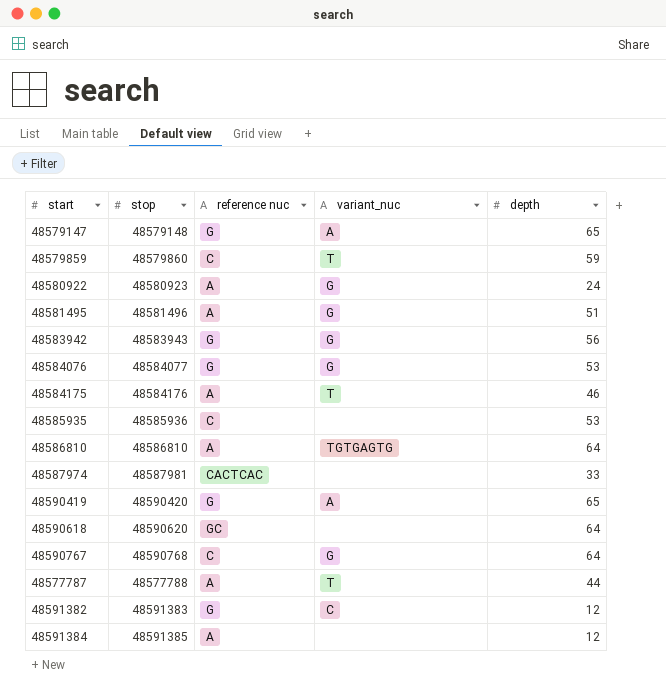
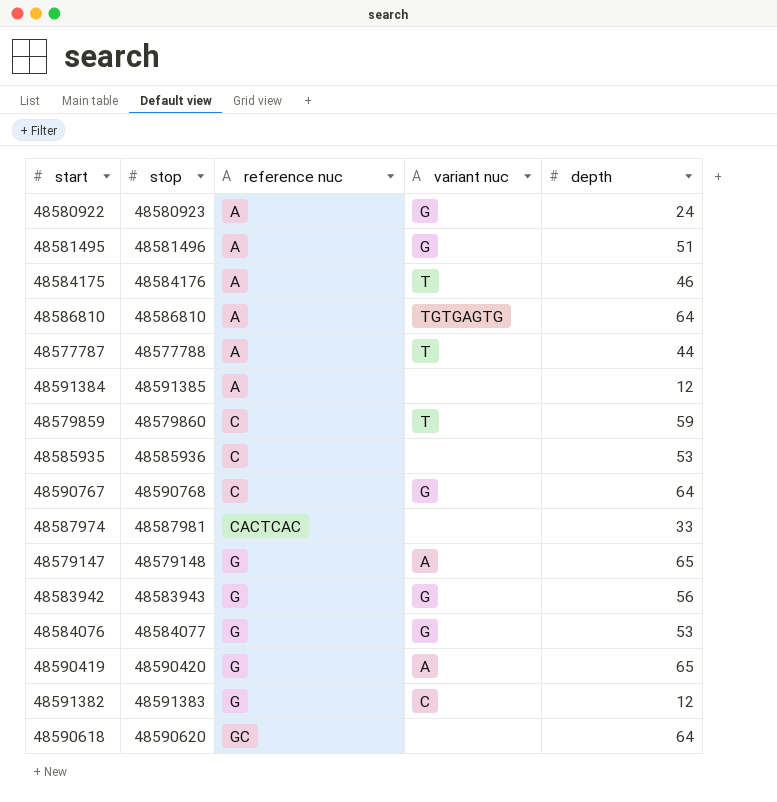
row order: none -> reference nuc ascending
column name: variant_nuc -> variant nuc

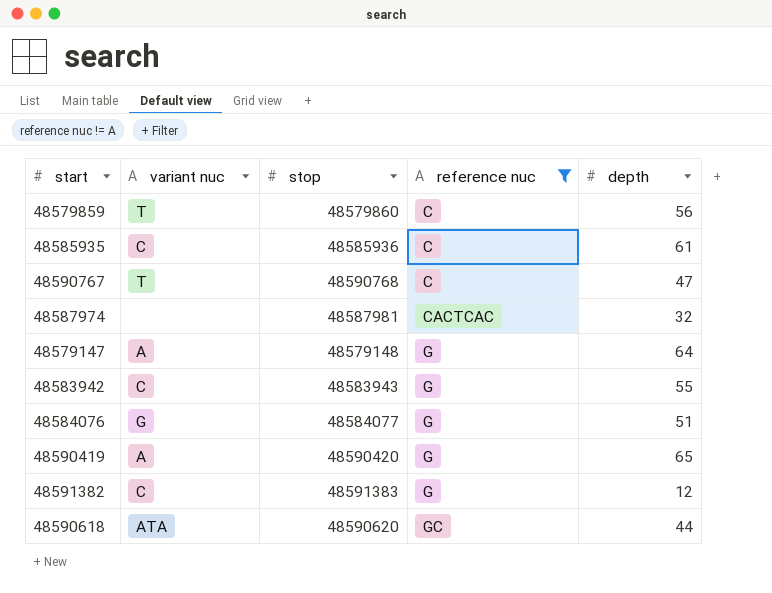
filter: none -> reference nuc != A
column variant nuc | position: 4 -> 2
48579859 | depth: 59 -> 56
48585935 | variant nuc: none -> C
48585935 | depth: 53 -> 61
48590767 | variant nuc: G -> T
48590767 | depth: 64 -> 47
48587974 | depth: 33 -> 32
48579147 | depth: 65 -> 64
48583942 | variant nuc: G -> C
48583942 | depth: 56 -> 55
48584076 | depth: 53 -> 51
48590618 | variant nuc: none -> ATA
48590618 | depth: 64 -> 44

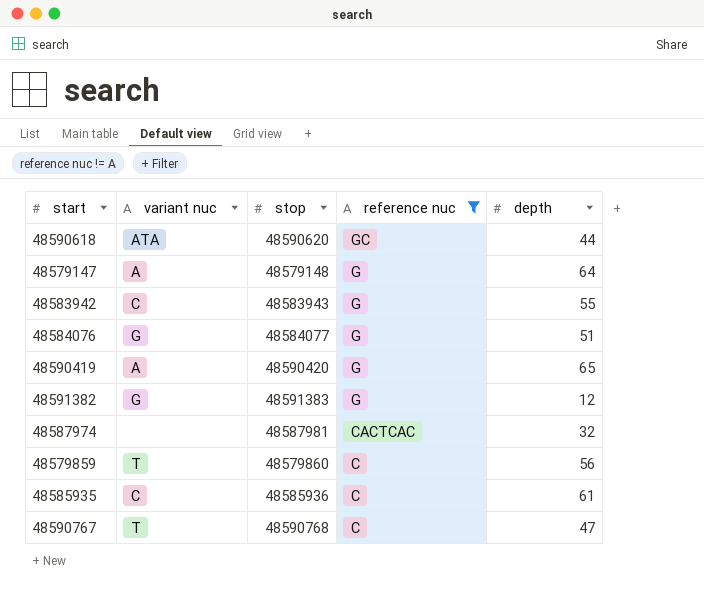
row order: reference nuc ascending -> reference nuc descending
48591382 | variant nuc: C -> G

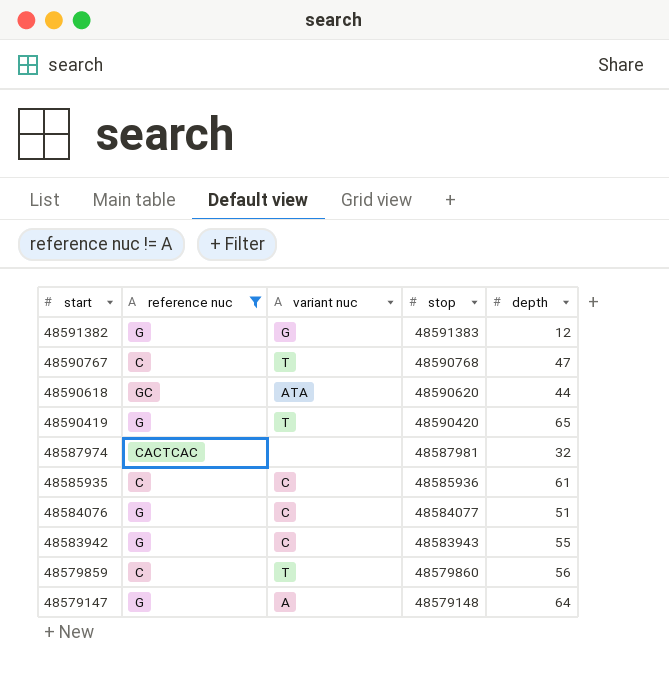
row order: reference nuc descending -> start descending
column reference nuc | position: 4 -> 2
48590419 | variant nuc: A -> T
48584076 | variant nuc: G -> C

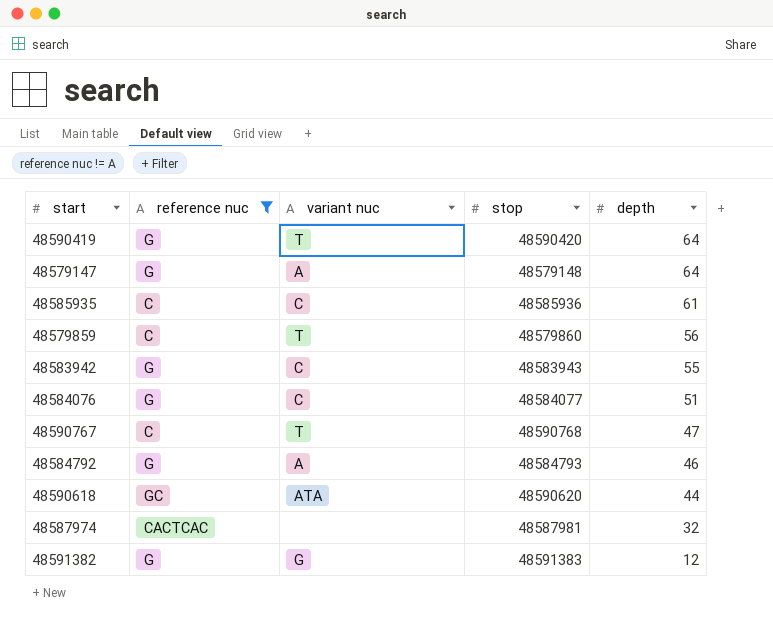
row order: start descending -> depth descending
48590419 | depth: 65 -> 64
row 48584792: none -> G | A | 48584793 | 46

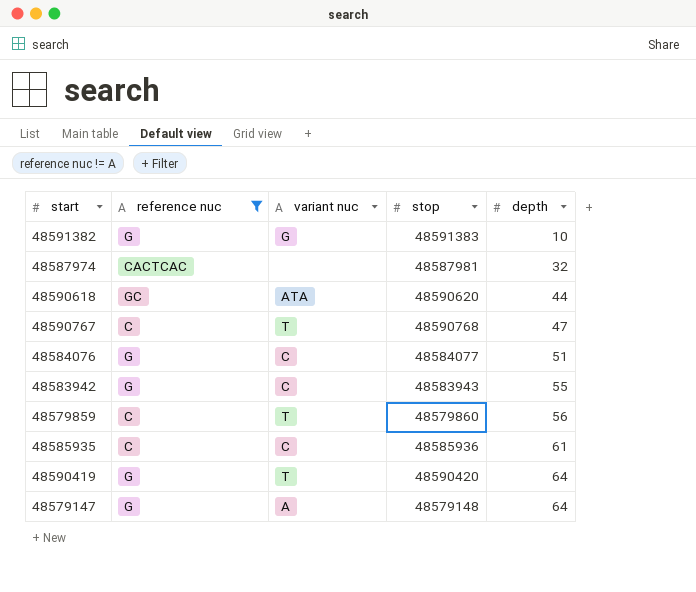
row order: depth descending -> depth ascending
row 48584792: G | A | 48584793 | 46 -> none
48591382 | depth: 12 -> 10

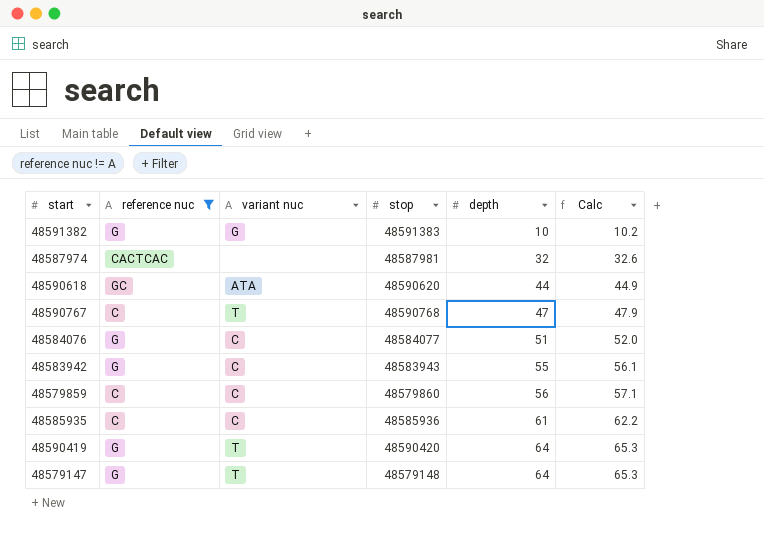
column Calc | formula: none -> [depth] * 1.02
48579859 | variant nuc: T -> C
48579147 | variant nuc: A -> T

